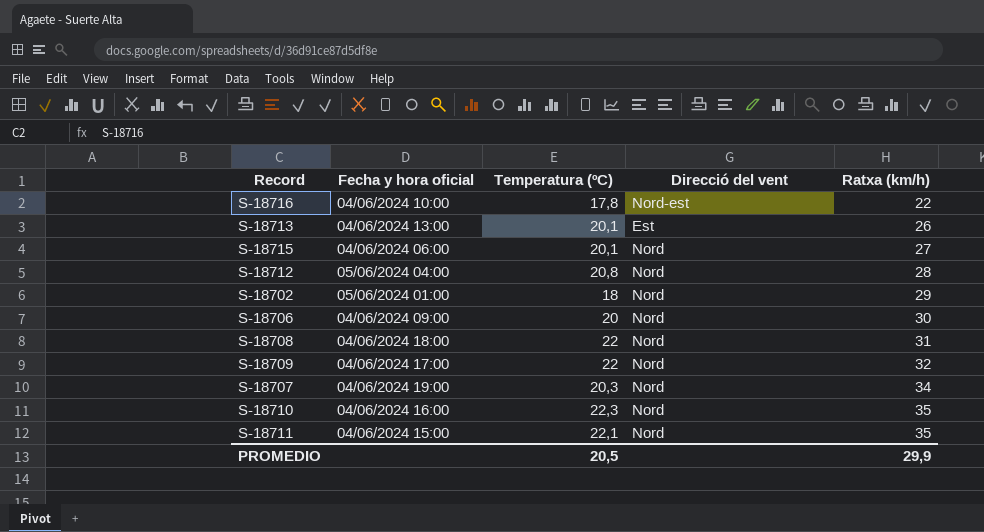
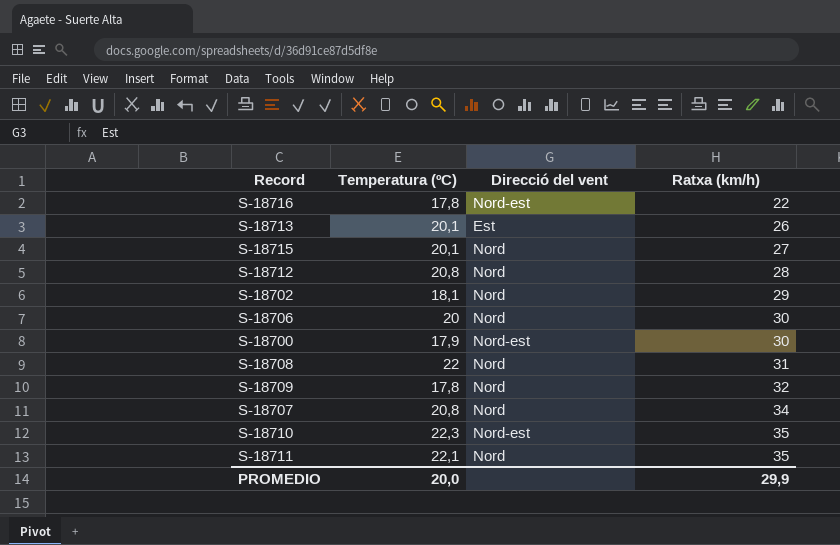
column Fecha y hora oficial | position: 2 -> none
S-18702 | Temperatura (ºC): 18 -> 18,1
row S-18700: none -> 17,9 | Nord-est | 30
S-18709 | Temperatura (ºC): 22 -> 17,8
S-18707 | Temperatura (ºC): 20,3 -> 20,8
S-18710 | Direcció del vent: Nord -> Nord-est
PROMEDIO | Temperatura (ºC): 20,5 -> 20,0

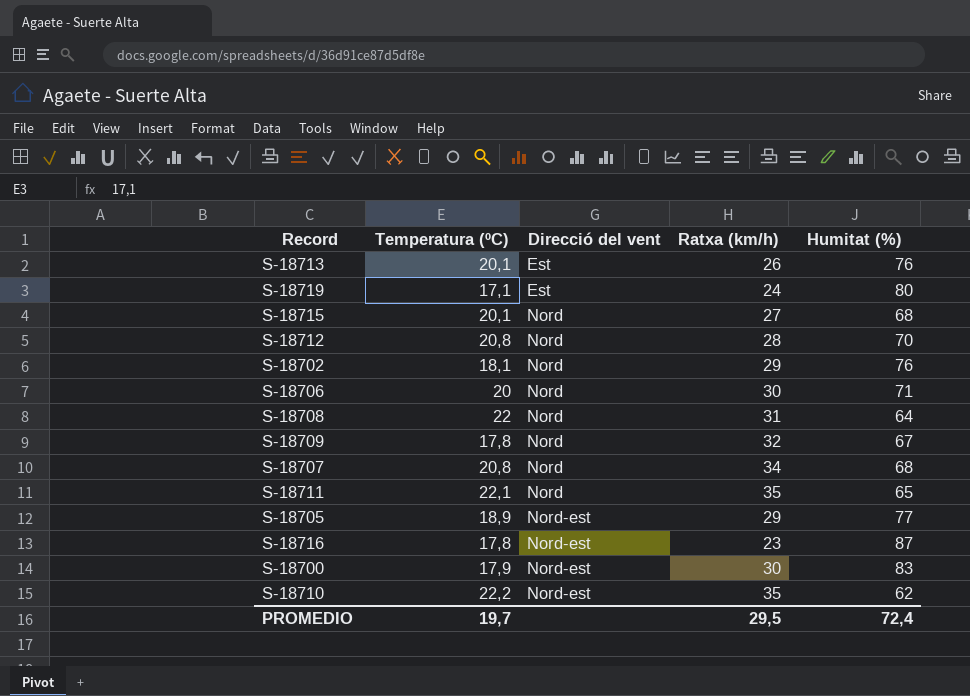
row order: Ratxa (km/h) ascending -> Direcció del vent ascending
column Humitat (%) | position: none -> 5
row S-18719: none -> 17,1 | Est | 24 | 80
row S-18705: none -> 18,9 | Nord-est | 29 | 77
S-18716 | Ratxa (km/h): 22 -> 23
S-18710 | Temperatura (ºC): 22,3 -> 22,2
PROMEDIO | Temperatura (ºC): 20,0 -> 19,7
PROMEDIO | Ratxa (km/h): 29,9 -> 29,5

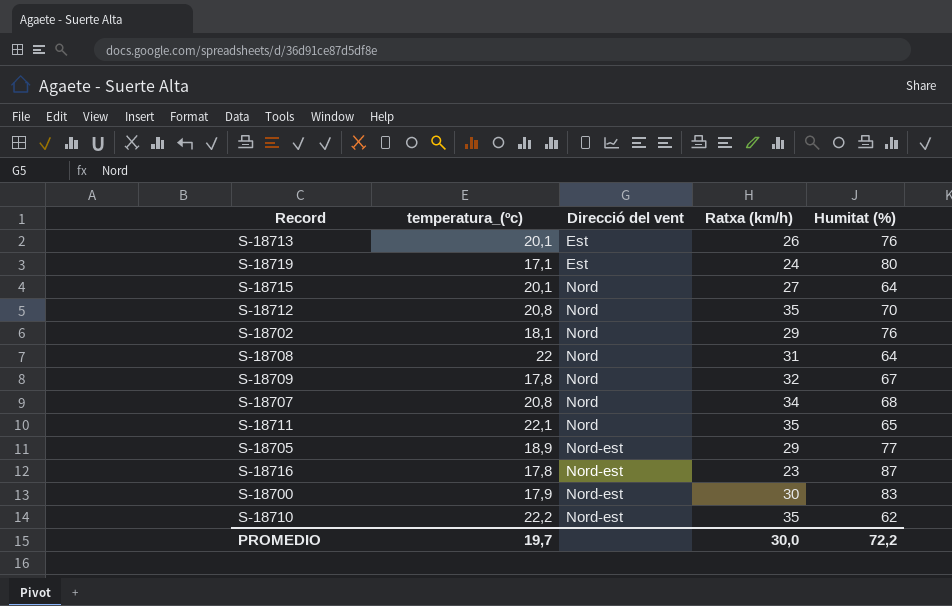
column name: Temperatura (ºC) -> temperatura_(ºc)
row S-18706: 20 | Nord | 30 | 71 -> none
S-18715 | Humitat (%): 68 -> 64
S-18712 | Ratxa (km/h): 28 -> 35
PROMEDIO | Ratxa (km/h): 29,5 -> 30,0
PROMEDIO | Humitat (%): 72,4 -> 72,2

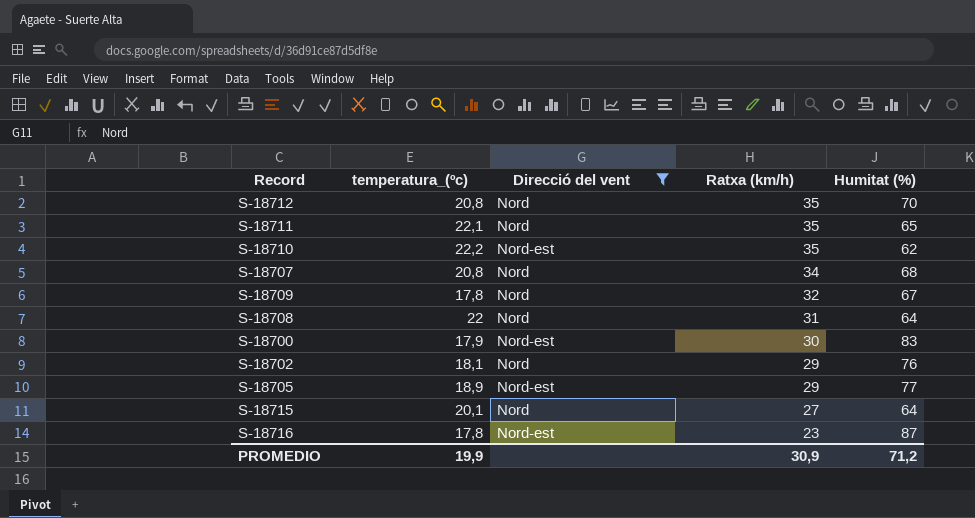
filter: none -> Direcció del vent != Est
row order: Direcció del vent ascending -> Ratxa (km/h) descending
PROMEDIO | temperatura_(ºc): 19,7 -> 19,9
PROMEDIO | Ratxa (km/h): 30,0 -> 30,9
PROMEDIO | Humitat (%): 72,2 -> 71,2

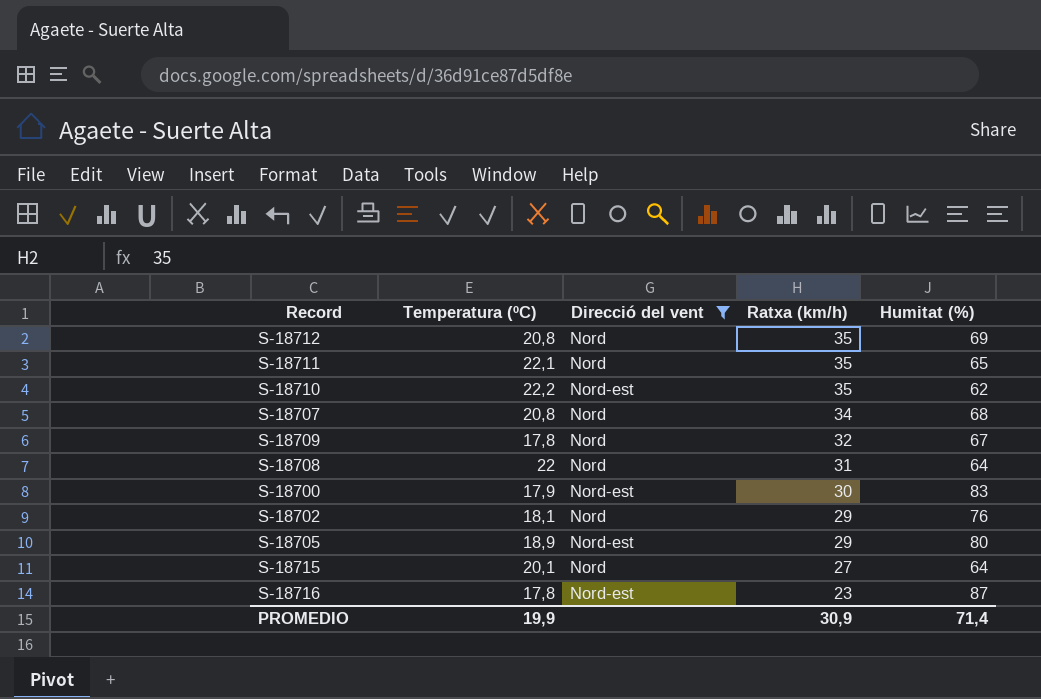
column name: temperatura_(ºc) -> Temperatura (ºC)
S-18712 | Humitat (%): 70 -> 69
S-18705 | Humitat (%): 77 -> 80
PROMEDIO | Humitat (%): 71,2 -> 71,4

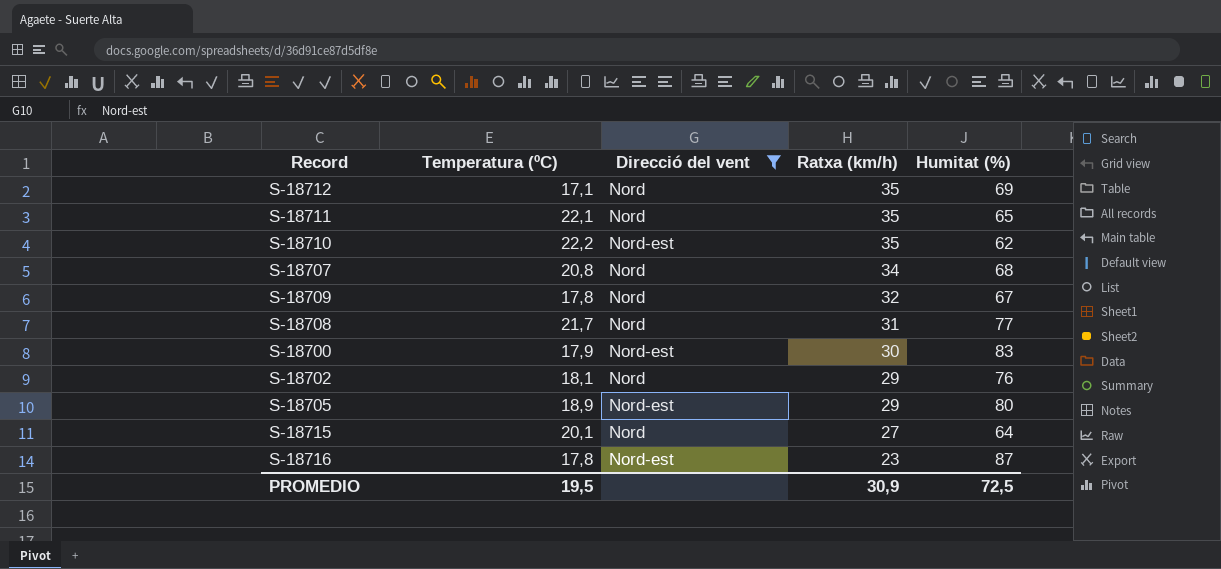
S-18712 | Temperatura (ºC): 20,8 -> 17,1
S-18708 | Temperatura (ºC): 22 -> 21,7
S-18708 | Humitat (%): 64 -> 77
PROMEDIO | Temperatura (ºC): 19,9 -> 19,5
PROMEDIO | Humitat (%): 71,4 -> 72,5

